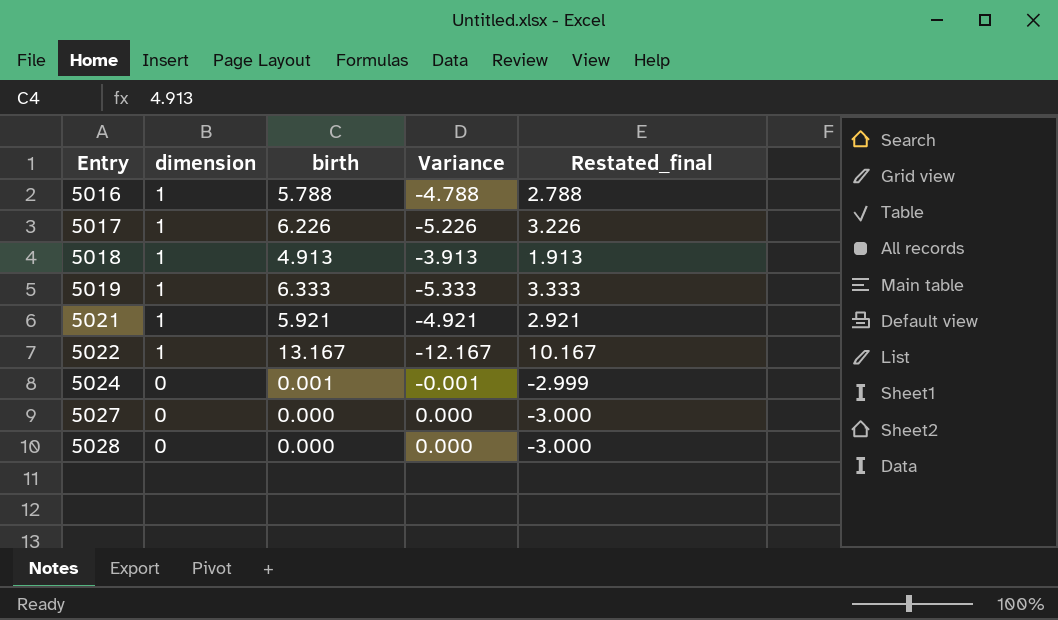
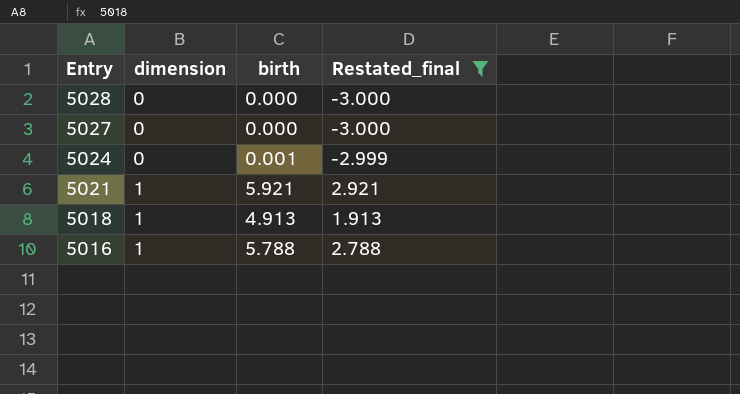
filter: none -> Restated_final <= 2.921
row order: Entry ascending -> Entry descending
column Variance | formula: [dimension] - [birth] -> none

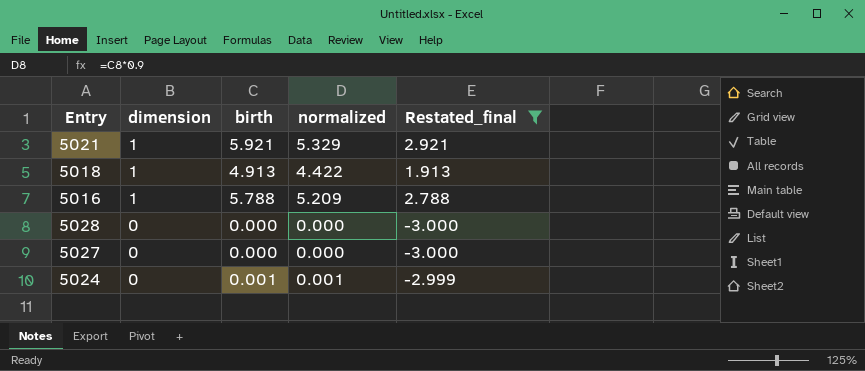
row order: Entry descending -> dimension descending
column normalized | formula: none -> [birth] * 0.9

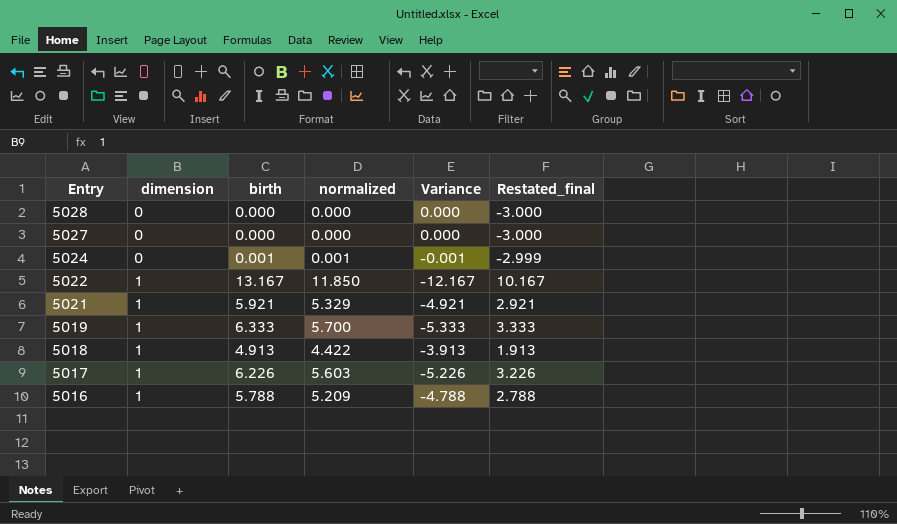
filter: Restated_final <= 2.921 -> none
row order: dimension descending -> Entry descending
column Variance | formula: none -> [dimension] - [birth]

